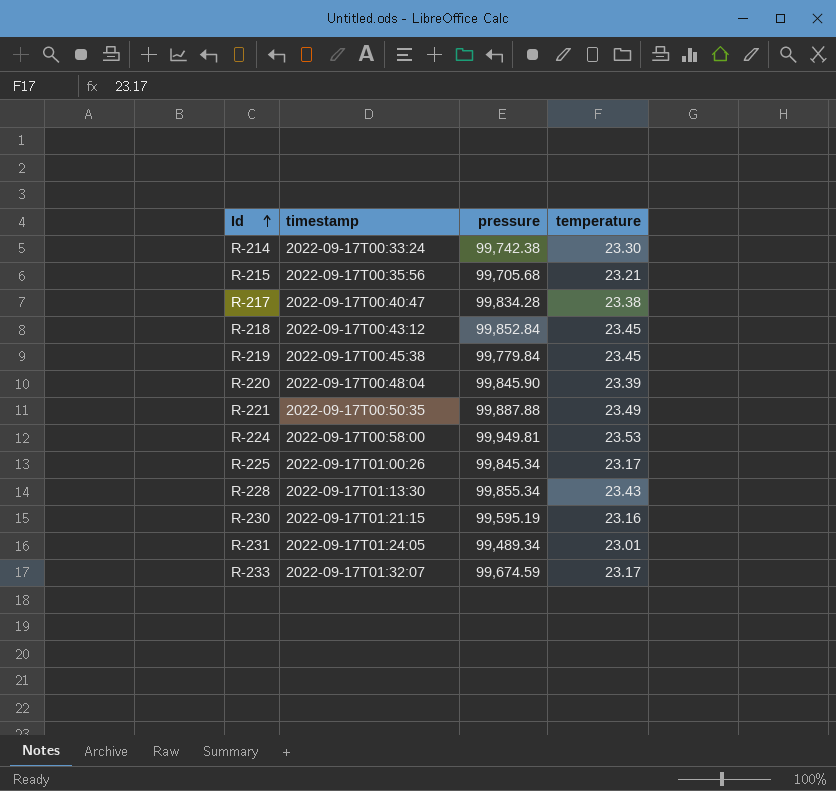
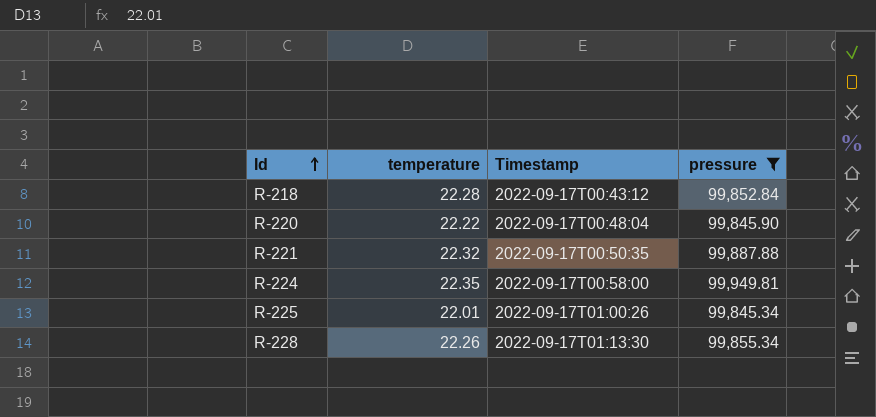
filter: none -> pressure >= 99,845.34
column temperature | position: 4 -> 2
column name: timestamp -> Timestamp
R-218 | temperature: 23.45 -> 22.28
R-220 | temperature: 23.39 -> 22.22
R-221 | temperature: 23.49 -> 22.32
R-224 | temperature: 23.53 -> 22.35
R-225 | temperature: 23.17 -> 22.01
R-228 | temperature: 23.43 -> 22.26

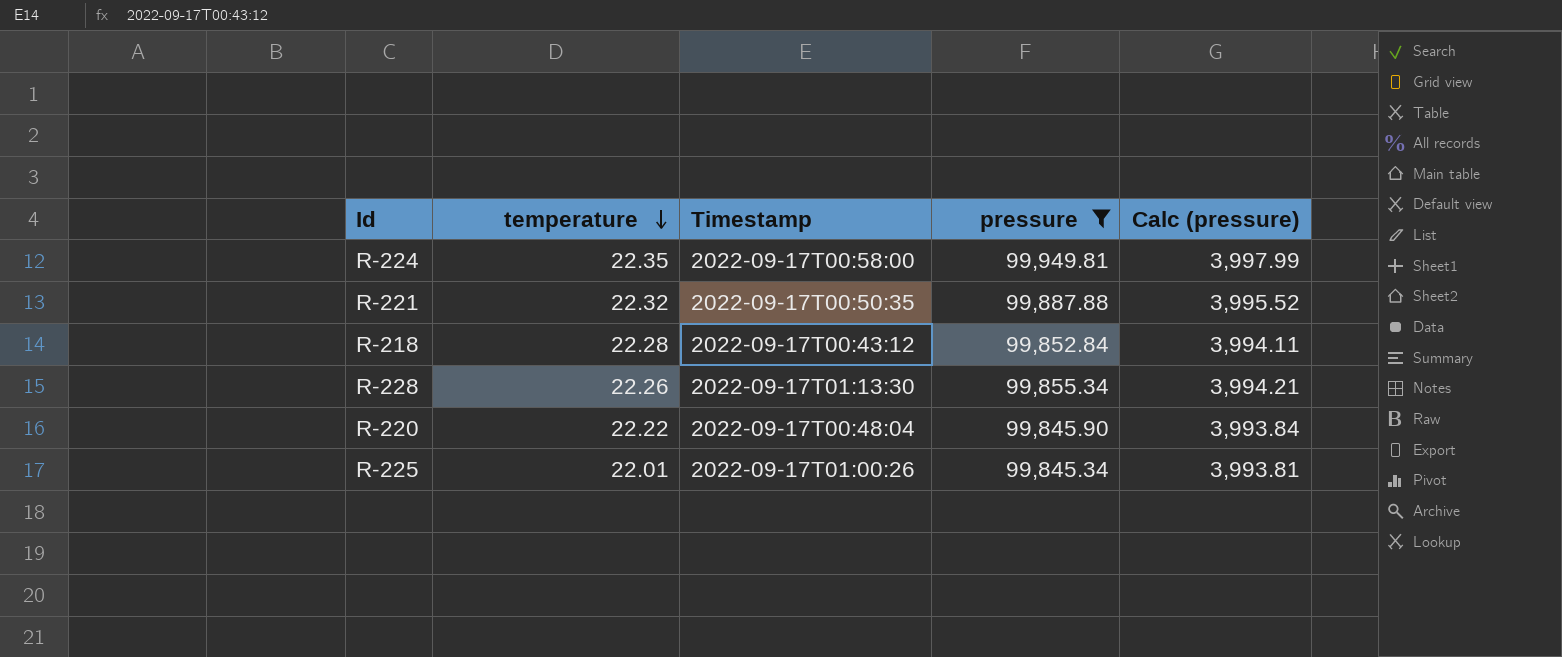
row order: Id ascending -> temperature descending
column Calc (pressure) | formula: none -> [pressure] * 0.04

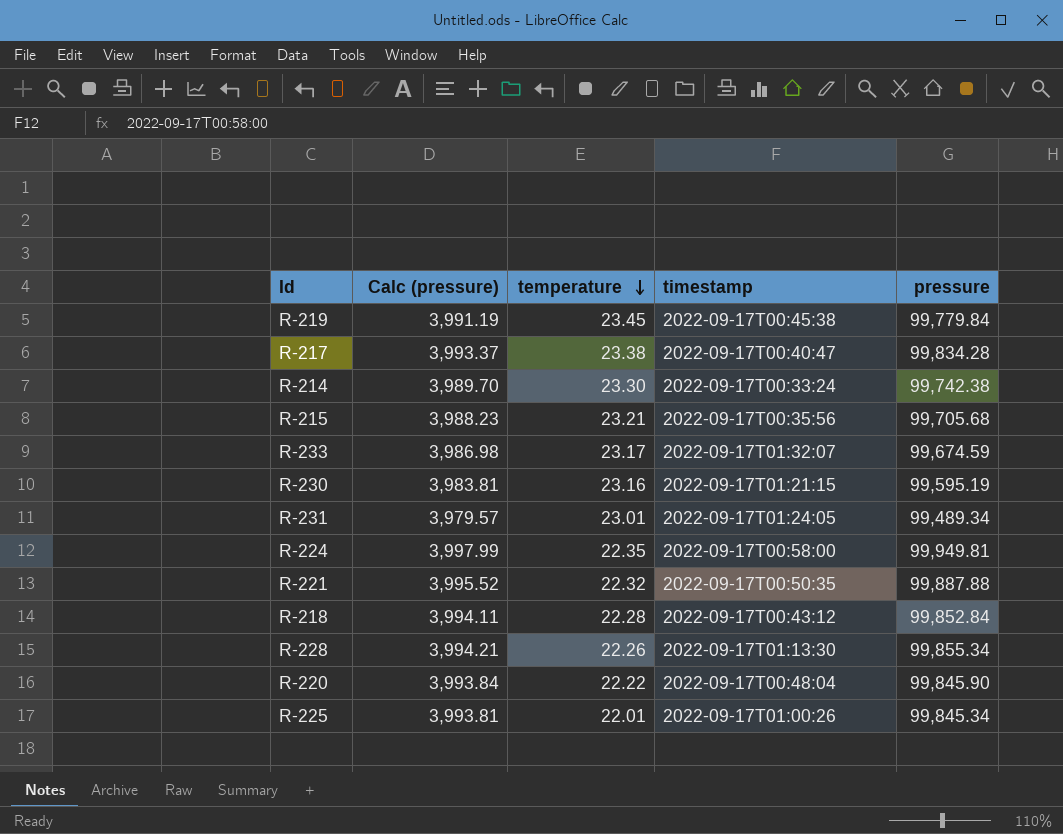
filter: pressure >= 99,845.34 -> none
column Calc (pressure) | position: 5 -> 2
column name: Timestamp -> timestamp

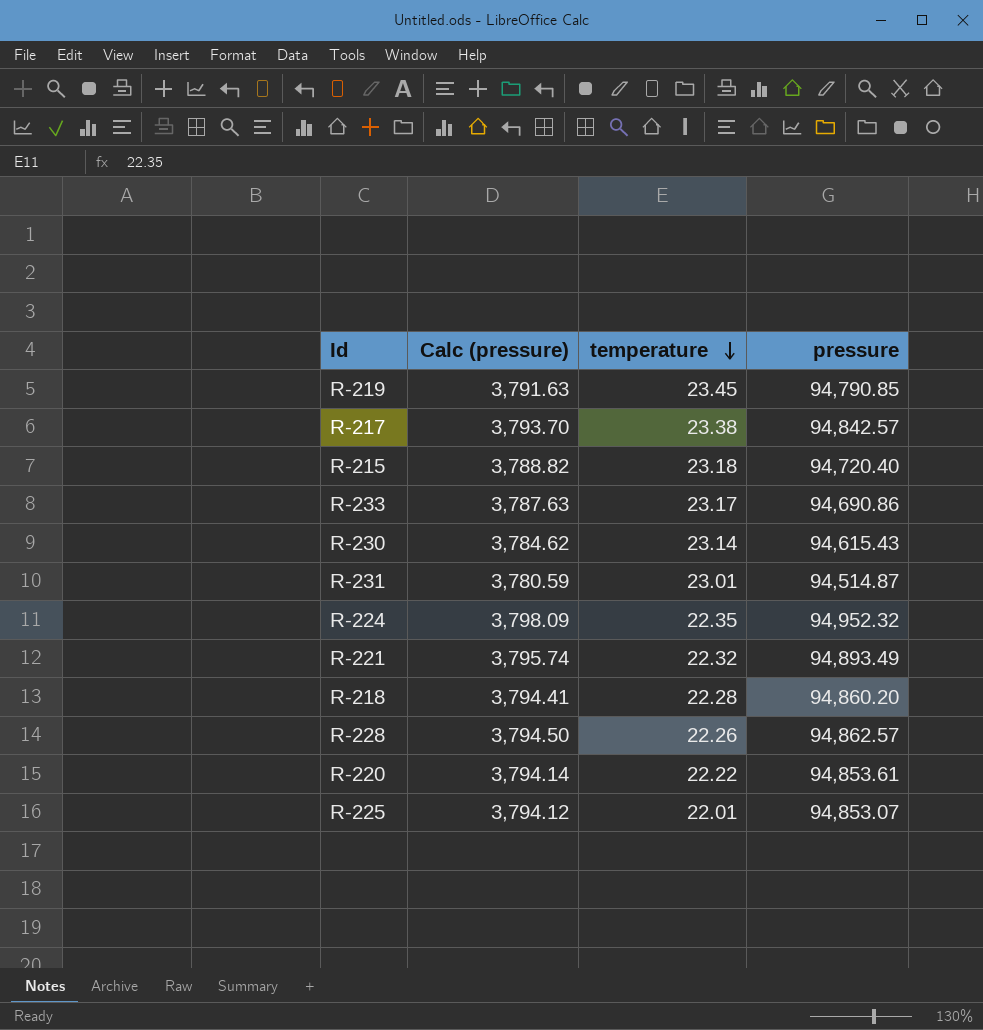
column timestamp | position: 4 -> none
row R-214: 3,989.70 | 23.30 | 2022-09-17T00:33:24 | 99,742.38 -> none
R-219 | Calc (pressure): 3,991.19 -> 3,791.63
R-219 | pressure: 99,779.84 -> 94,790.85
R-217 | Calc (pressure): 3,993.37 -> 3,793.70
R-217 | pressure: 99,834.28 -> 94,842.57
R-215 | Calc (pressure): 3,988.23 -> 3,788.82
R-215 | temperature: 23.21 -> 23.18
R-215 | pressure: 99,705.68 -> 94,720.40
R-233 | Calc (pressure): 3,986.98 -> 3,787.63
R-233 | pressure: 99,674.59 -> 94,690.86
R-230 | Calc (pressure): 3,983.81 -> 3,784.62
R-230 | temperature: 23.16 -> 23.14
R-230 | pressure: 99,595.19 -> 94,615.43
R-231 | Calc (pressure): 3,979.57 -> 3,780.59
R-231 | pressure: 99,489.34 -> 94,514.87
R-224 | Calc (pressure): 3,997.99 -> 3,798.09
R-224 | pressure: 99,949.81 -> 94,952.32
R-221 | Calc (pressure): 3,995.52 -> 3,795.74
R-221 | pressure: 99,887.88 -> 94,893.49
R-218 | Calc (pressure): 3,994.11 -> 3,794.41
R-218 | pressure: 99,852.84 -> 94,860.20
R-228 | Calc (pressure): 3,994.21 -> 3,794.50
R-228 | pressure: 99,855.34 -> 94,862.57
R-220 | Calc (pressure): 3,993.84 -> 3,794.14
R-220 | pressure: 99,845.90 -> 94,853.61
R-225 | Calc (pressure): 3,993.81 -> 3,794.12
R-225 | pressure: 99,845.34 -> 94,853.07

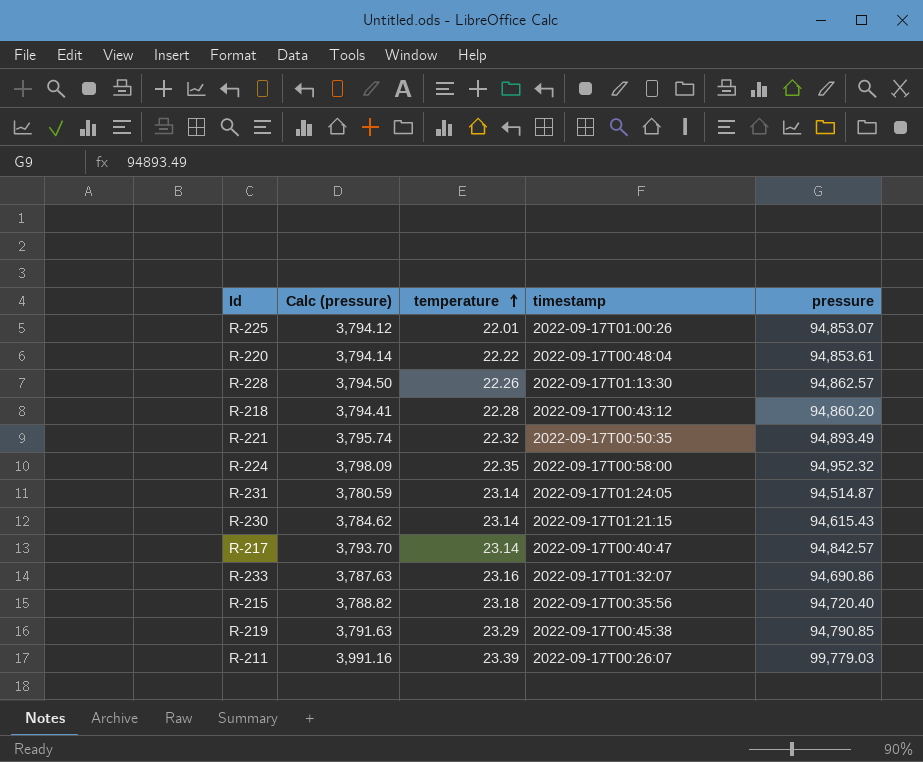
row order: temperature descending -> temperature ascending
column timestamp | position: none -> 4
R-231 | temperature: 23.01 -> 23.14
R-217 | temperature: 23.38 -> 23.14
R-233 | temperature: 23.17 -> 23.16
R-219 | temperature: 23.45 -> 23.29
row R-211: none -> 3,991.16 | 23.39 | 2022-09-17T00:26:07 | 99,779.03

